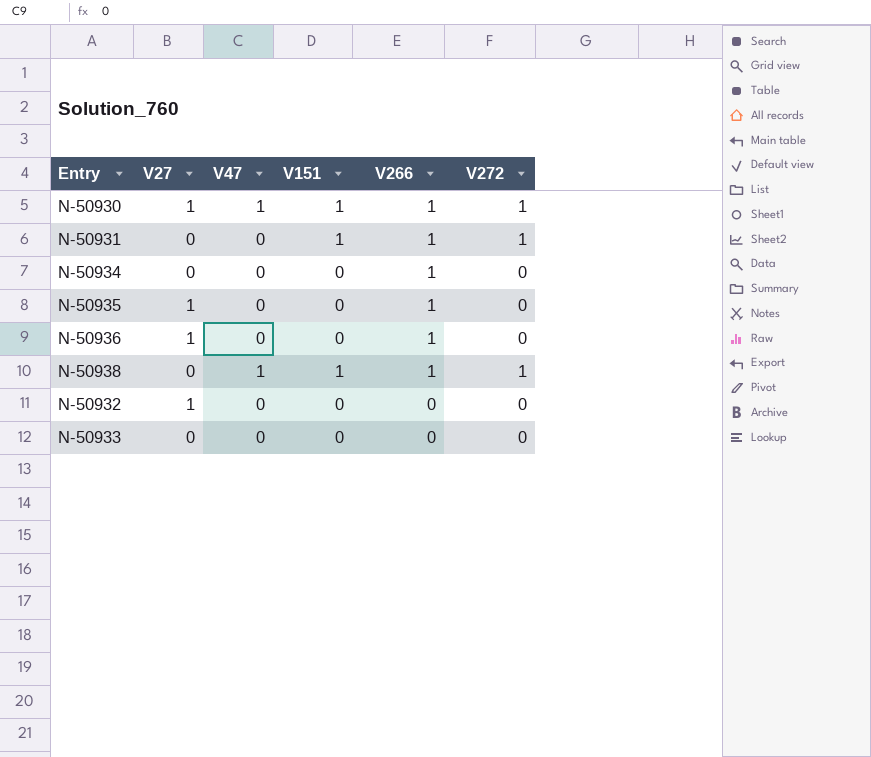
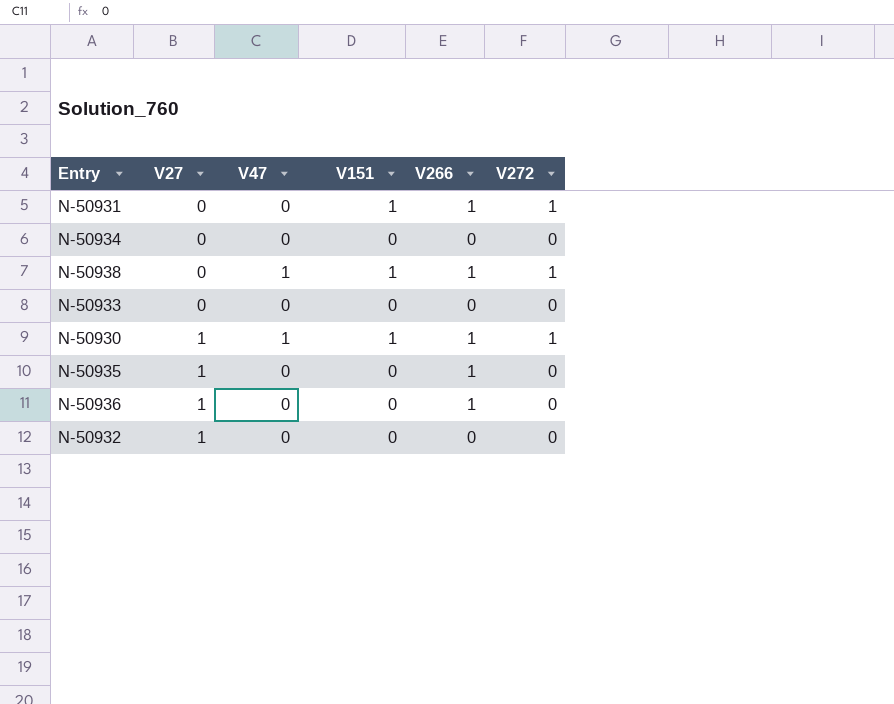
row order: V266 descending -> V27 ascending
N-50934 | V266: 1 -> 0

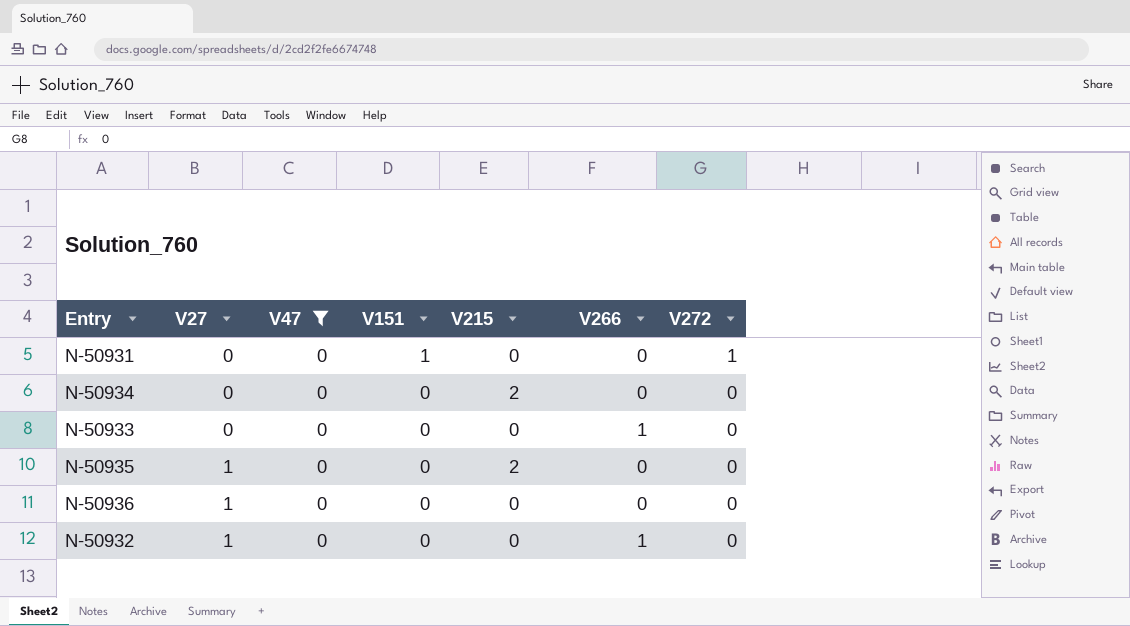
filter: none -> V47 = 0
column V215 | position: none -> 5
N-50931 | V266: 1 -> 0
N-50933 | V266: 0 -> 1
N-50935 | V266: 1 -> 0
N-50936 | V266: 1 -> 0
N-50932 | V266: 0 -> 1

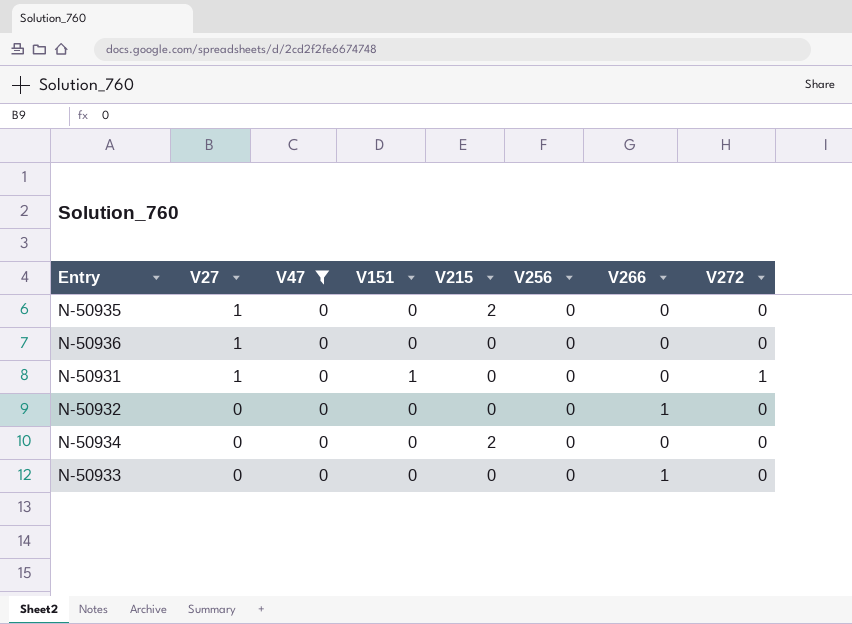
row order: V27 ascending -> V27 descending
column V256 | position: none -> 6
N-50931 | V27: 0 -> 1
N-50932 | V27: 1 -> 0

